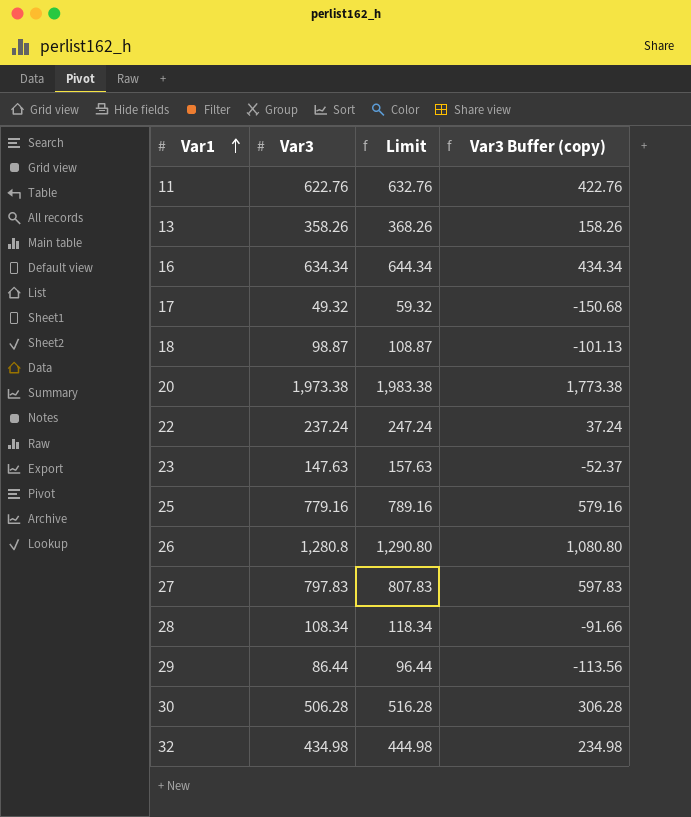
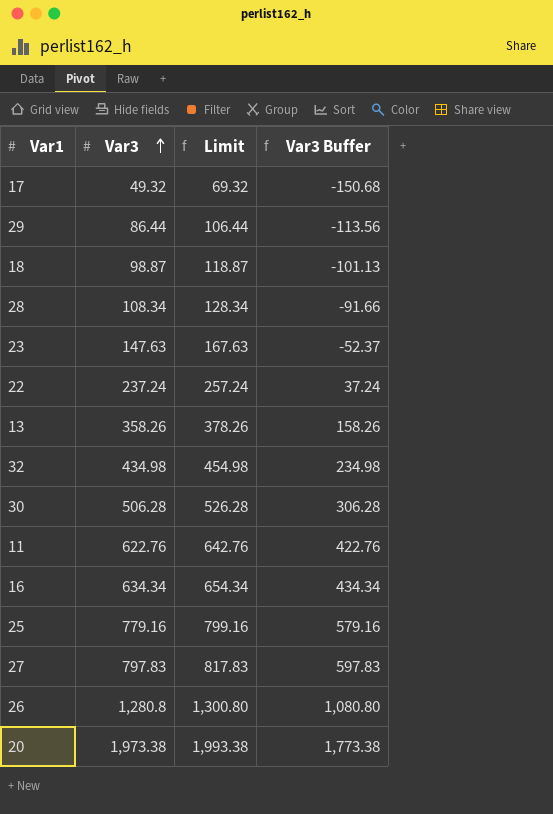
row order: Var1 ascending -> Var3 ascending
column Limit | formula: [Var3] + 10 -> [Var3] + 20
column name: Var3 Buffer (copy) -> Var3 Buffer

